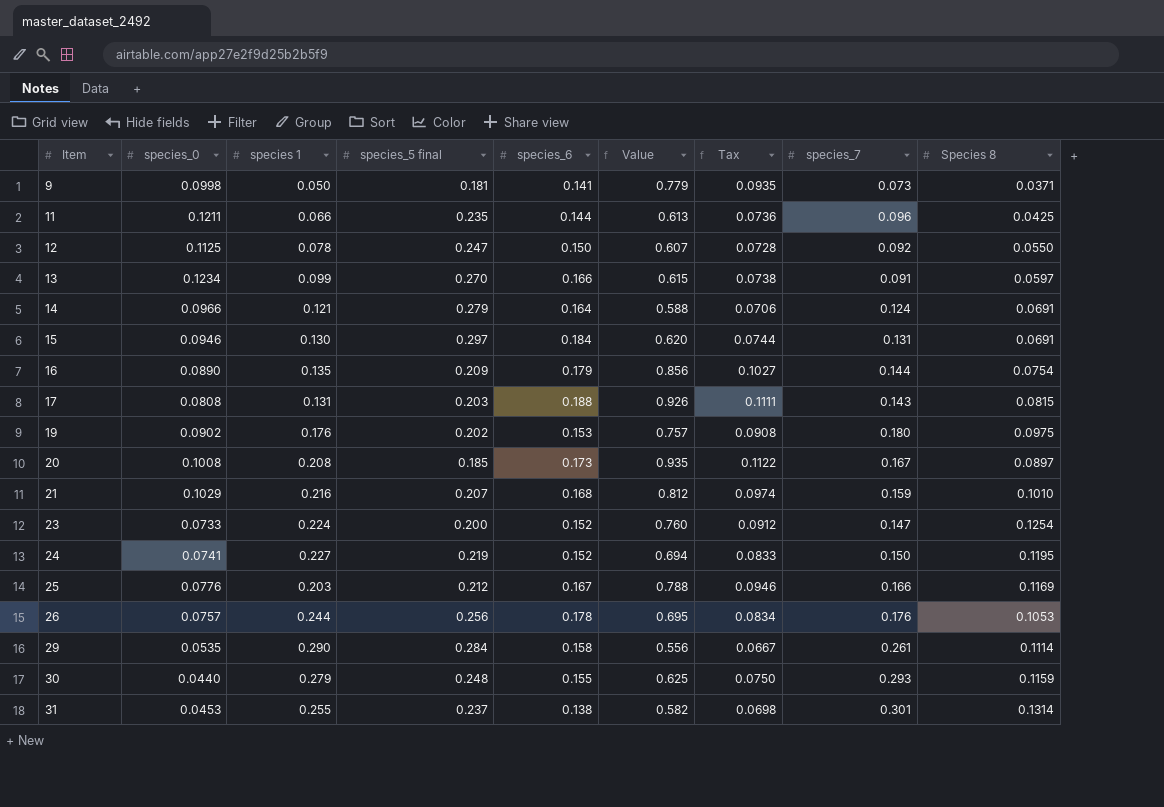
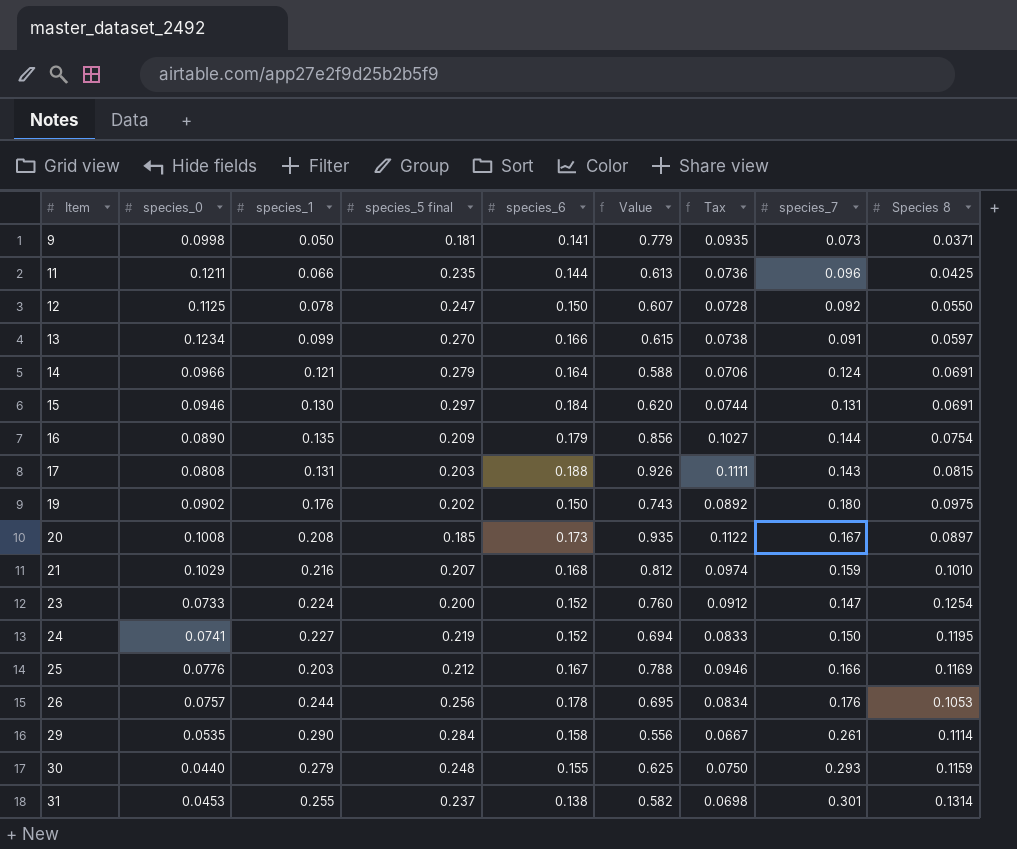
column name: species 1 -> species_1
19 | species_6: 0.153 -> 0.150
19 | Value: 0.757 -> 0.743
19 | Tax: 0.0908 -> 0.0892

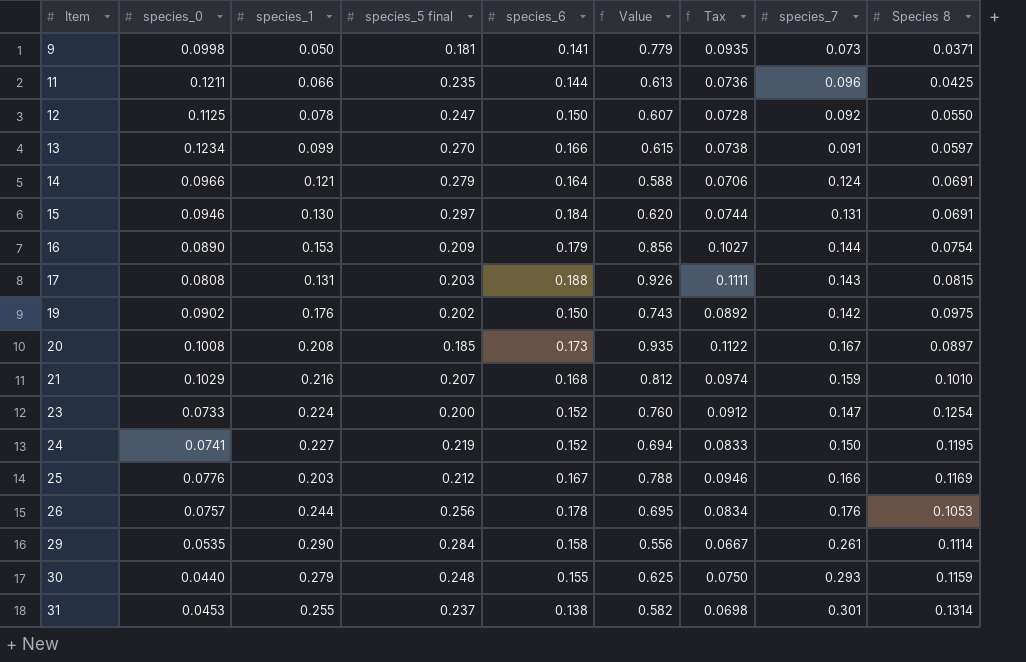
16 | species_1: 0.135 -> 0.153
19 | species_7: 0.180 -> 0.142

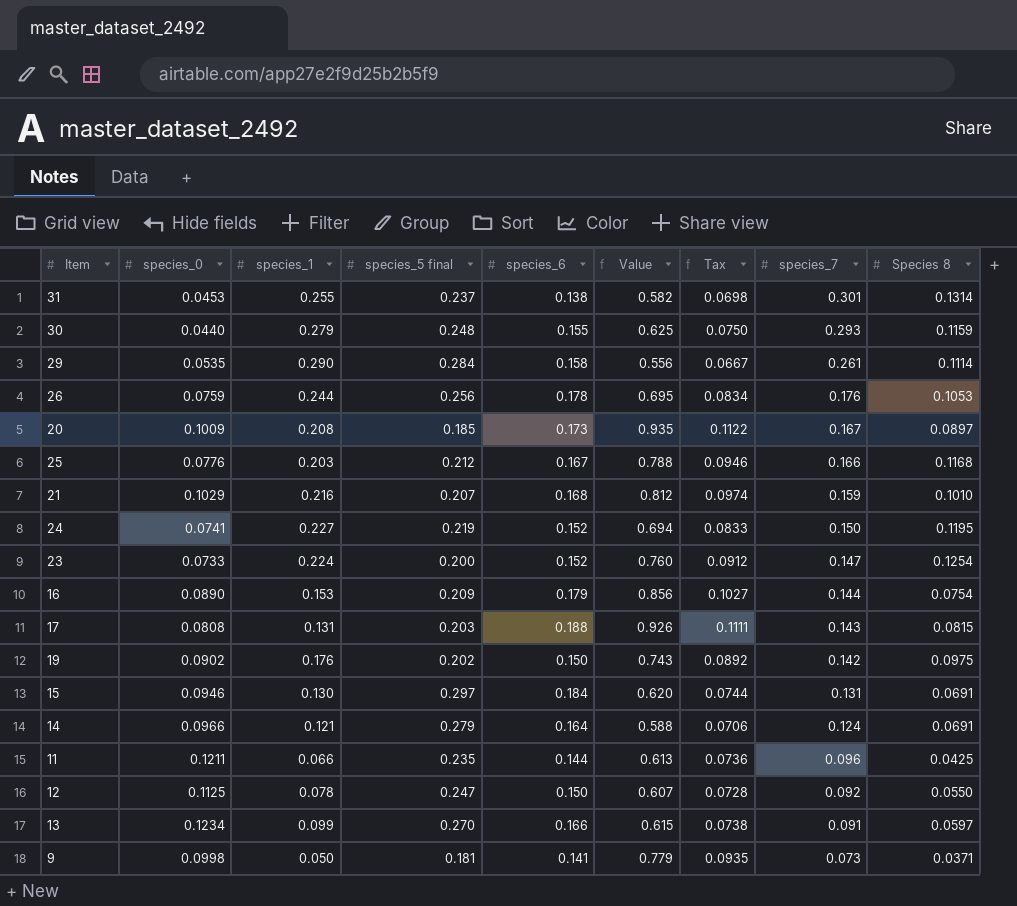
row order: Item ascending -> species_7 descending
26 | species_0: 0.0757 -> 0.0759
20 | species_0: 0.1008 -> 0.1009
25 | Species 8: 0.1169 -> 0.1168

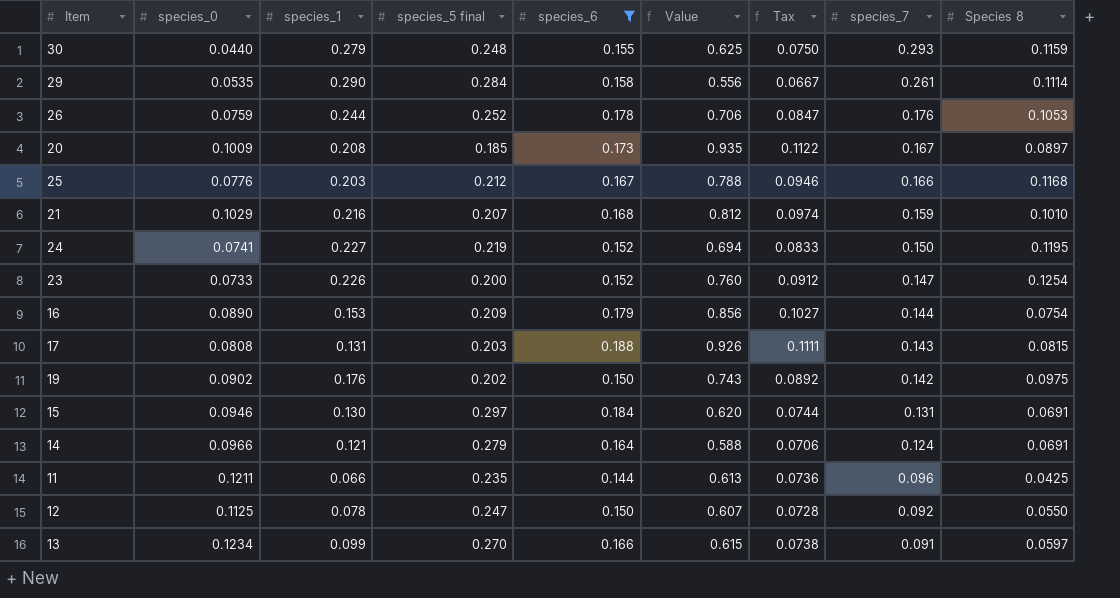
filter: none -> species_6 >= 0.144
26 | species_5 final: 0.256 -> 0.252
26 | Value: 0.695 -> 0.706
26 | Tax: 0.0834 -> 0.0847
23 | species_1: 0.224 -> 0.226

